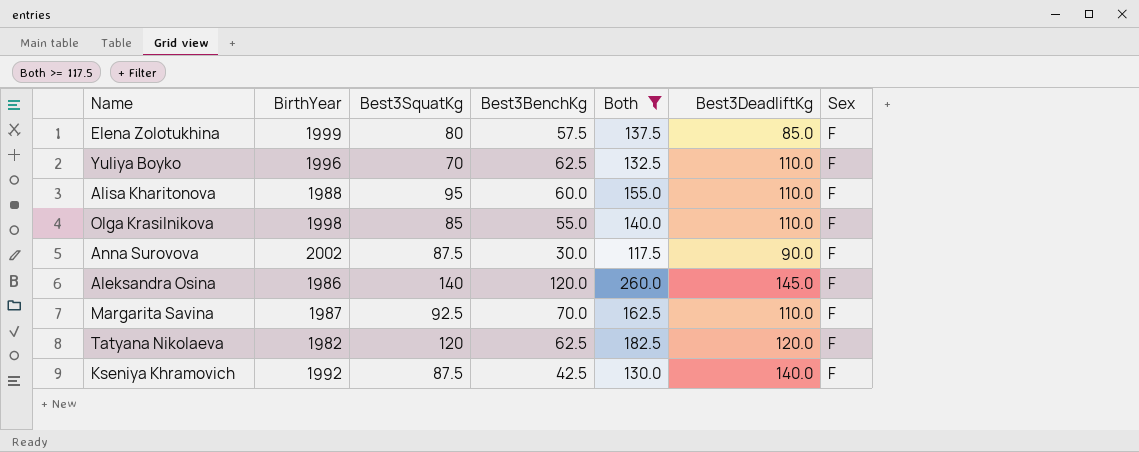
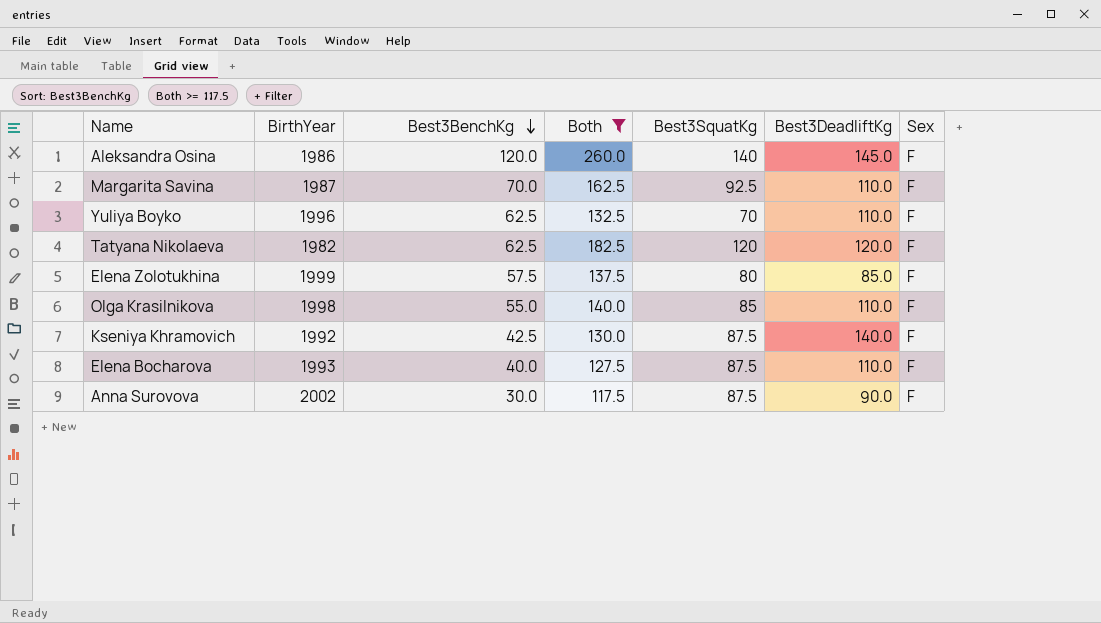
row order: none -> Best3BenchKg descending
column Best3SquatKg | position: 3 -> 5
row Alisa Kharitonova: 1988 | 95 | 60.0 | 155.0 | 110.0 | F -> none
row Elena Bocharova: none -> 1993 | 40.0 | 127.5 | 87.5 | 110.0 | F

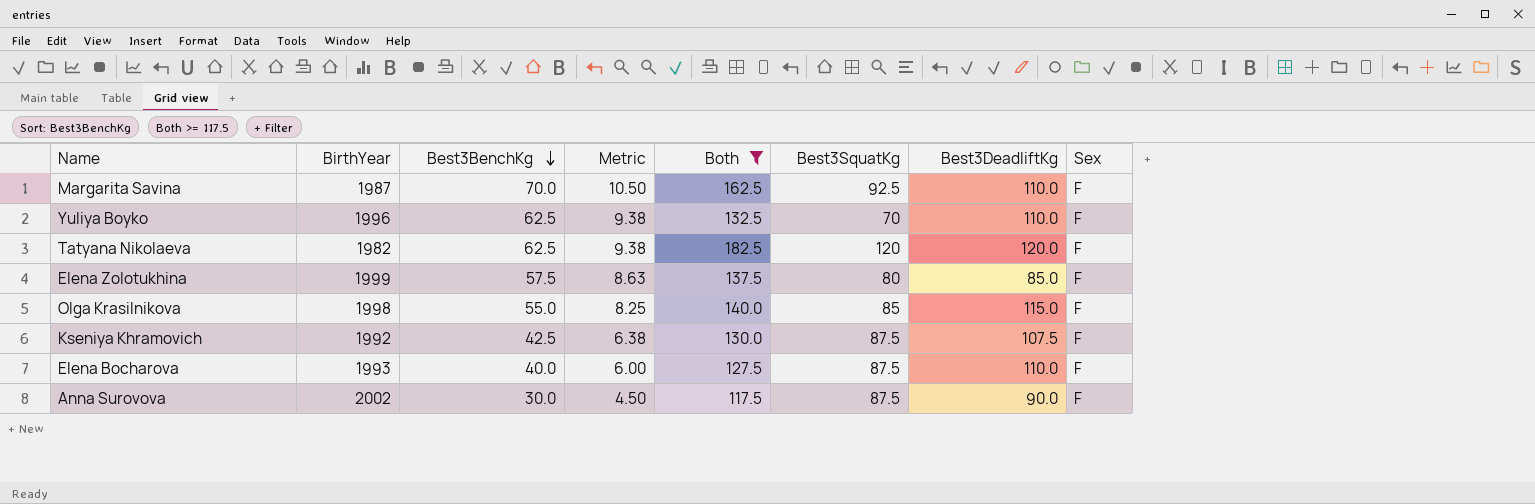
column Metric | formula: none -> [Best3BenchKg] * 0.15
row Aleksandra Osina: 1986 | 120.0 | 260.0 | 140 | 145.0 | F -> none
Olga Krasilnikova | Best3DeadliftKg: 110.0 -> 115.0
Kseniya Khramovich | Best3DeadliftKg: 140.0 -> 107.5

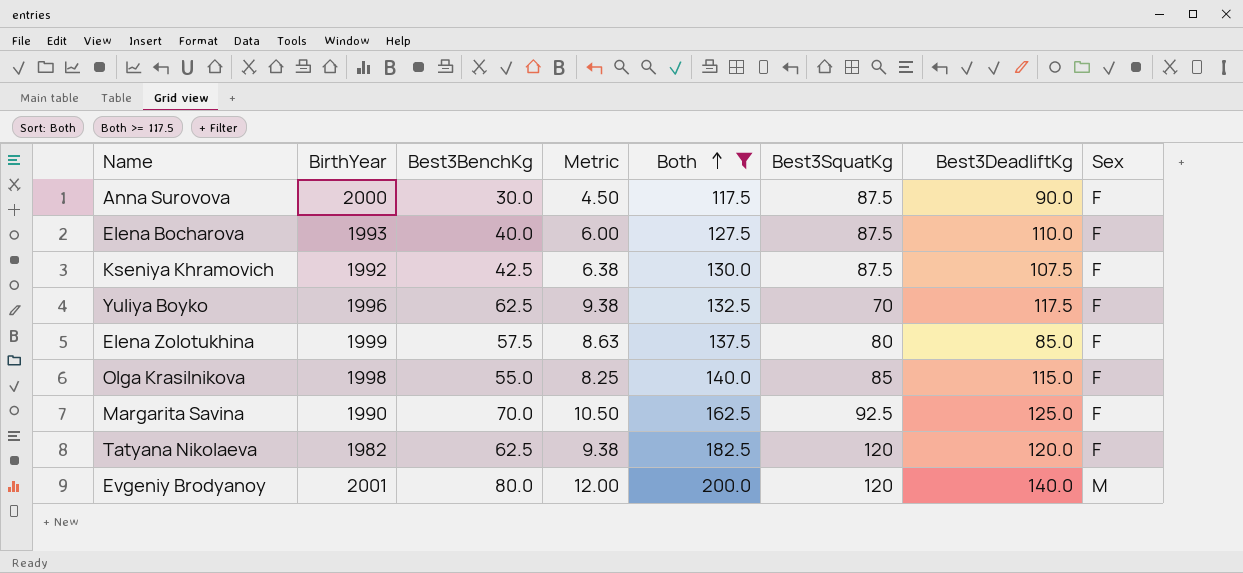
row order: Best3BenchKg descending -> Both ascending
Anna Surovova | BirthYear: 2002 -> 2000
Yuliya Boyko | Best3DeadliftKg: 110.0 -> 117.5
Margarita Savina | BirthYear: 1987 -> 1990
Margarita Savina | Best3DeadliftKg: 110.0 -> 125.0
row Evgeniy Brodyanoy: none -> 2001 | 80.0 | 12.00 | 200.0 | 120 | 140.0 | M

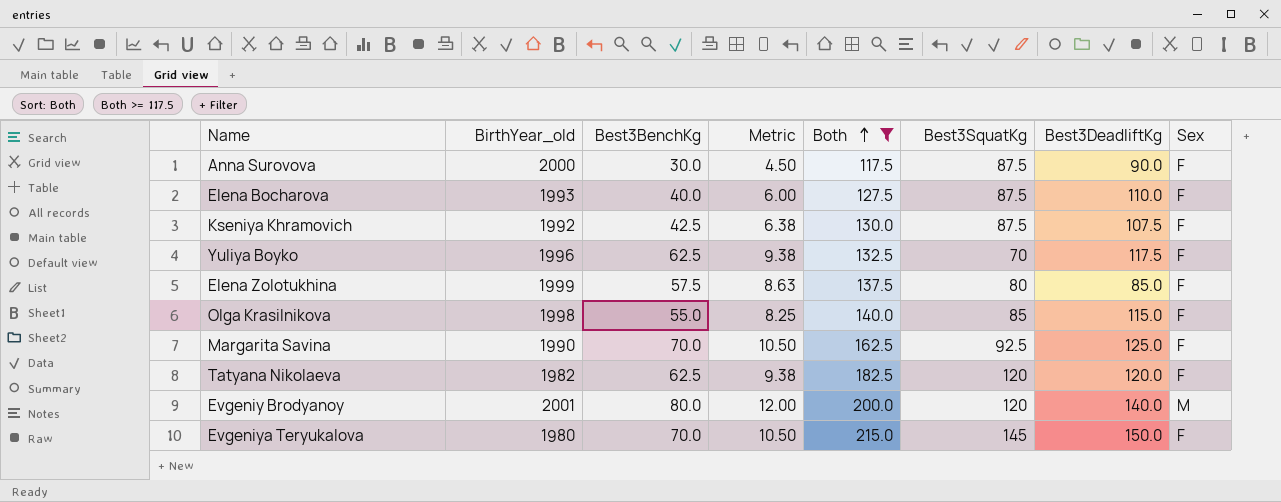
column name: BirthYear -> BirthYear_old
row Evgeniya Teryukalova: none -> 1980 | 70.0 | 10.50 | 215.0 | 145 | 150.0 | F

